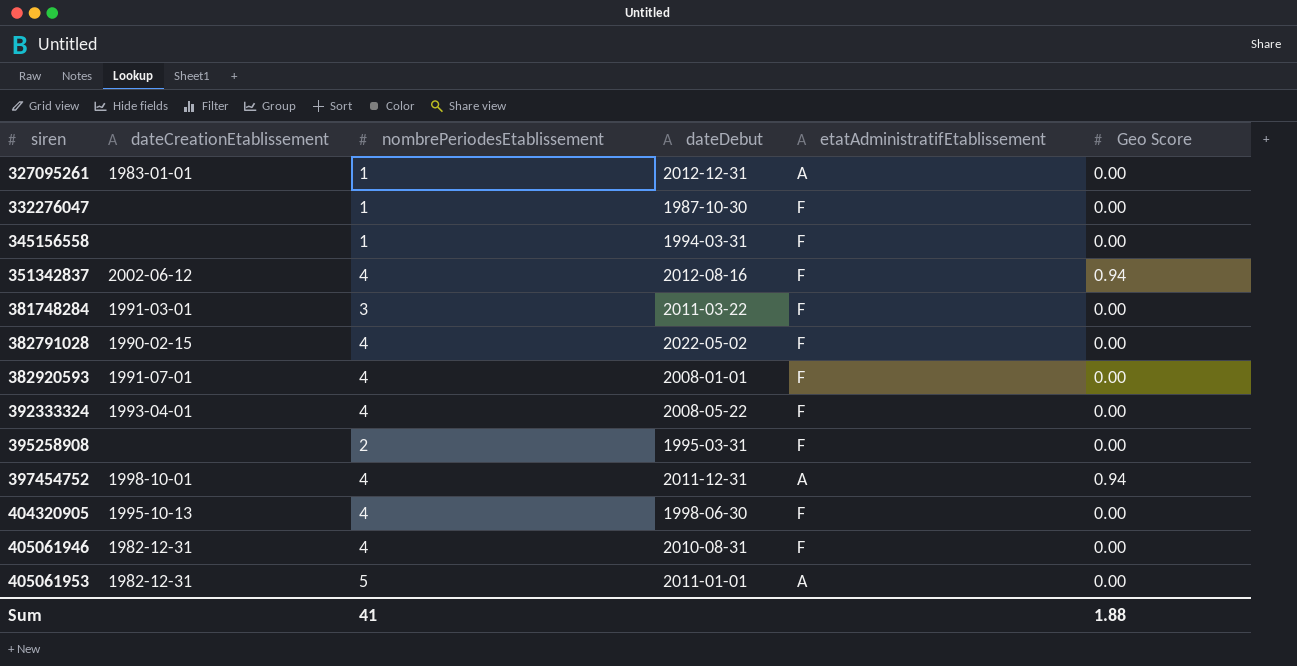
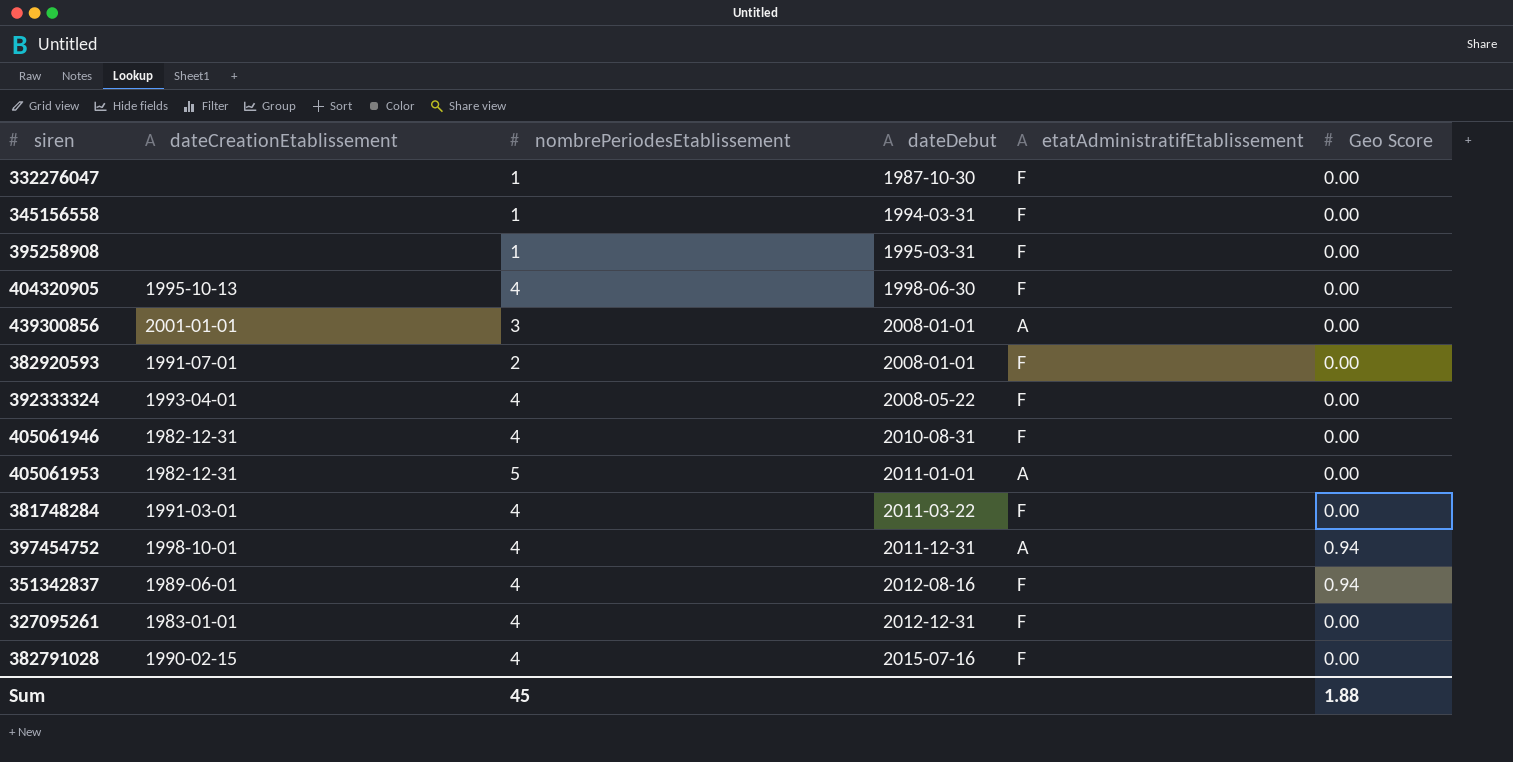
row order: siren ascending -> dateDebut ascending
395258908 | nombrePeriodesEtablissement: 2 -> 1
row 439300856: none -> 2001-01-01 | 3 | 2008-01-01 | A | 0.00
382920593 | nombrePeriodesEtablissement: 4 -> 2
381748284 | nombrePeriodesEtablissement: 3 -> 4
351342837 | dateCreationEtablissement: 2002-06-12 -> 1989-06-01
327095261 | nombrePeriodesEtablissement: 1 -> 4
327095261 | etatAdministratifEtablissement: A -> F
382791028 | dateDebut: 2022-05-02 -> 2015-07-16
Sum | nombrePeriodesEtablissement: 41 -> 45

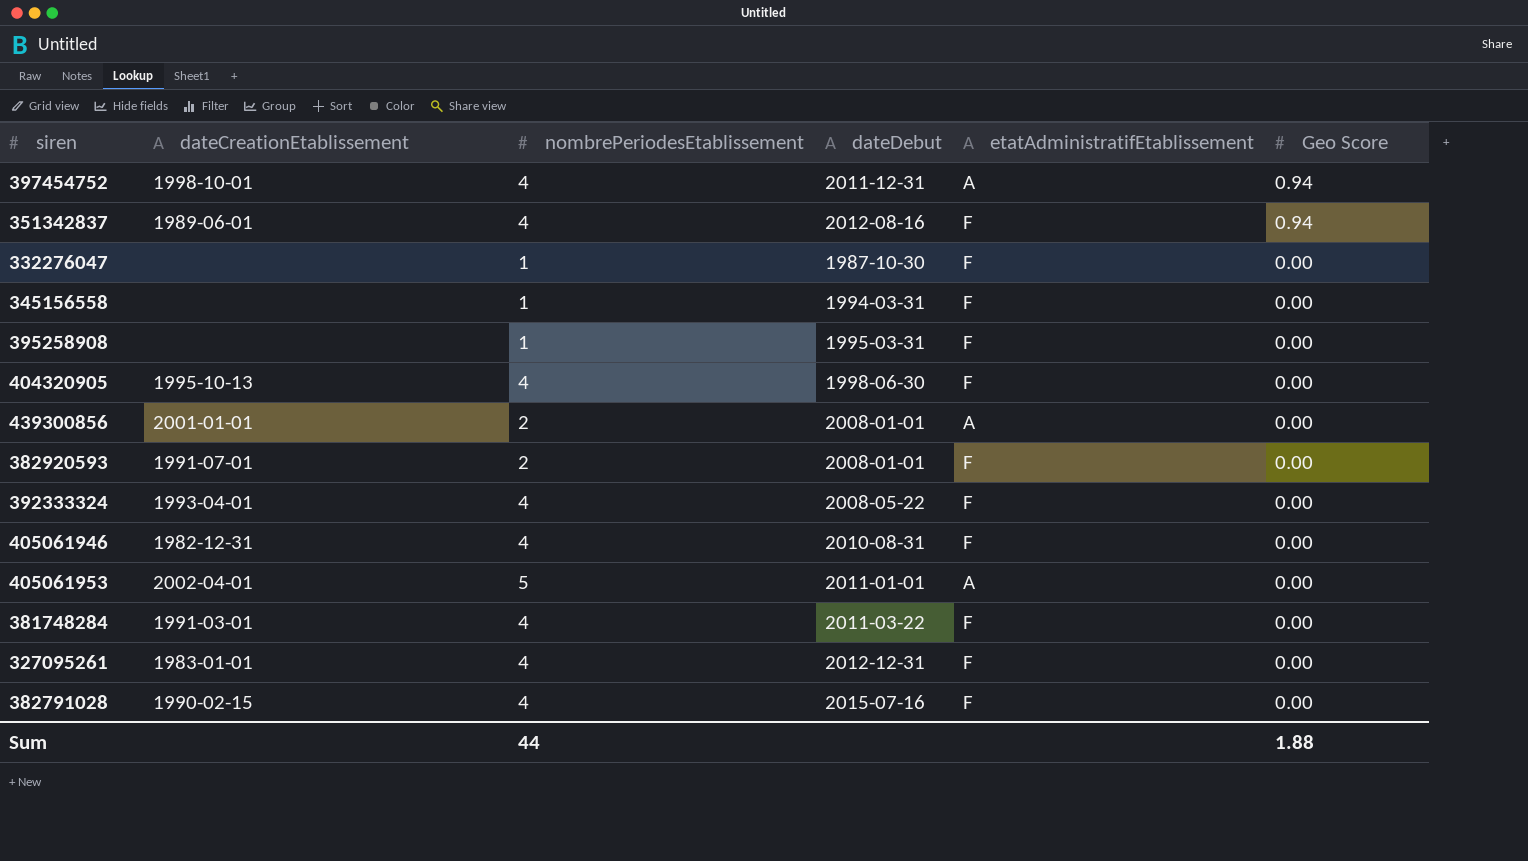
row order: dateDebut ascending -> Geo Score descending
439300856 | nombrePeriodesEtablissement: 3 -> 2
405061953 | dateCreationEtablissement: 1982-12-31 -> 2002-04-01
Sum | nombrePeriodesEtablissement: 45 -> 44

